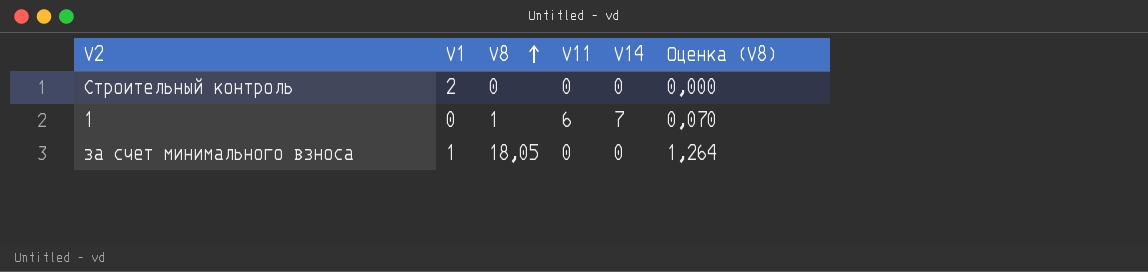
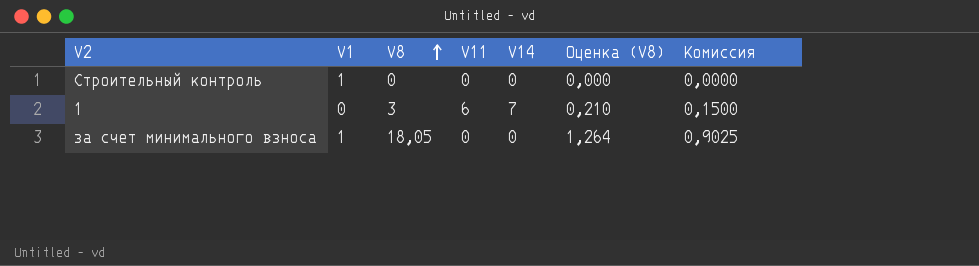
column Комиссия | formula: none -> [V8] * 0,05
Строительный контроль | V1: 2 -> 1
1 | V8: 1 -> 3
1 | Оценка (V8): 0,070 -> 0,210

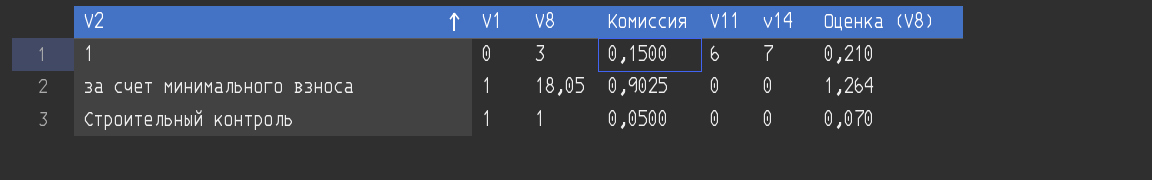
row order: V8 ascending -> V2 ascending
column Комиссия | position: 7 -> 4
column name: V14 -> v14
Строительный контроль | V8: 0 -> 1
Строительный контроль | Комиссия: 0,0000 -> 0,0500
Строительный контроль | Оценка (V8): 0,000 -> 0,070

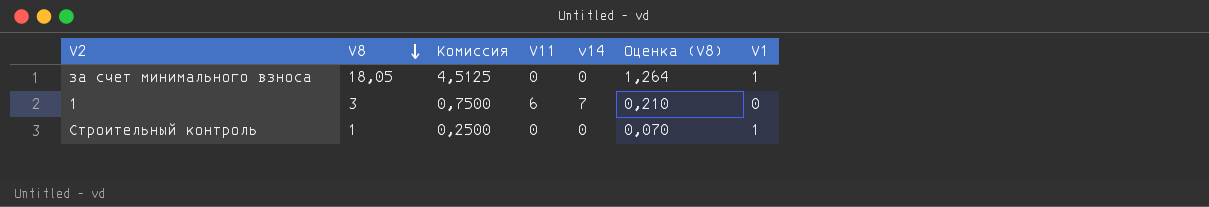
row order: V2 ascending -> V8 descending
column Комиссия | formula: [V8] * 0,05 -> [V8] * 0,25
column V1 | position: 2 -> 7

